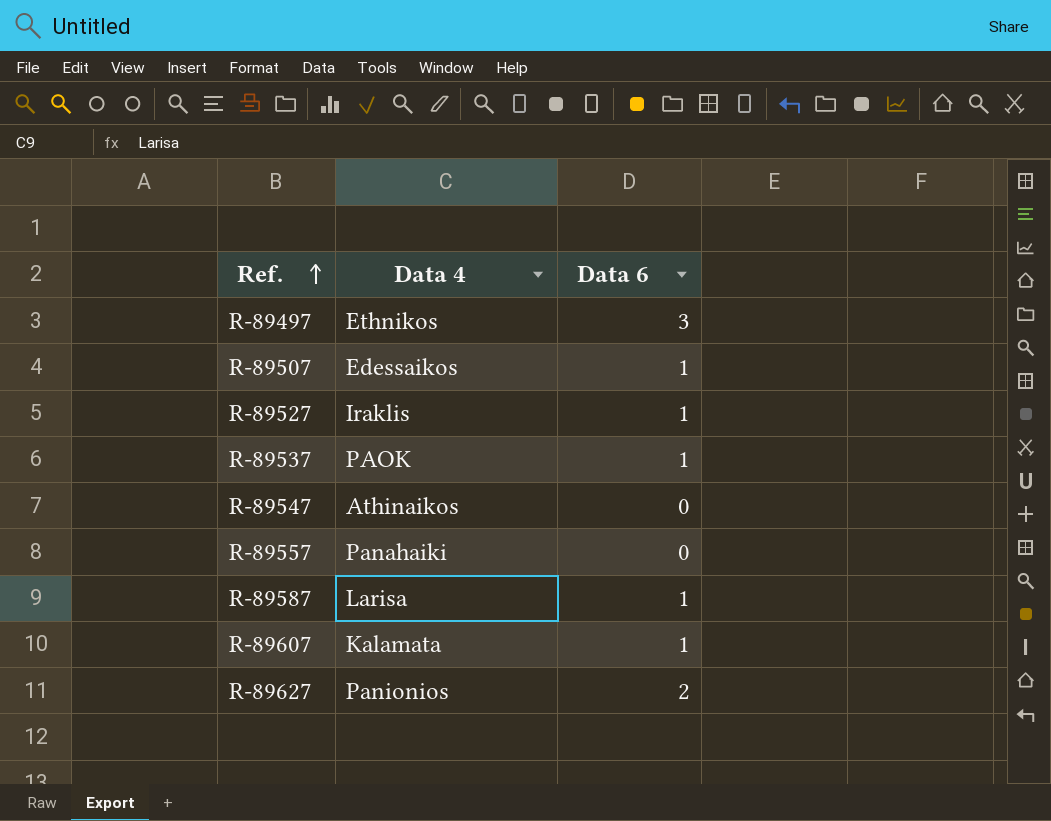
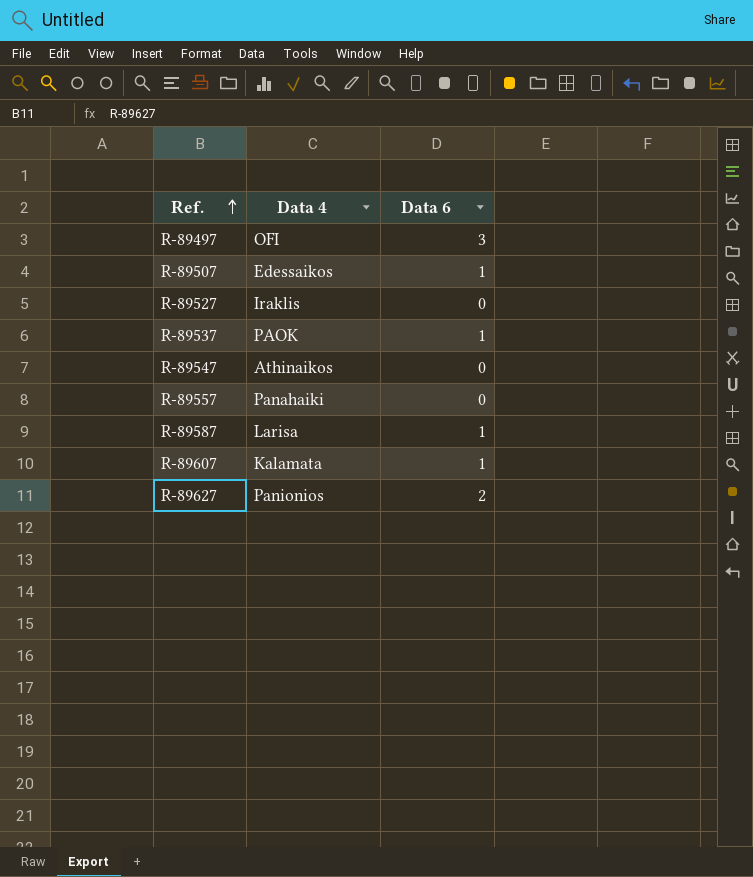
R-89497 | Data 4: Ethnikos -> OFI
R-89527 | Data 6: 1 -> 0

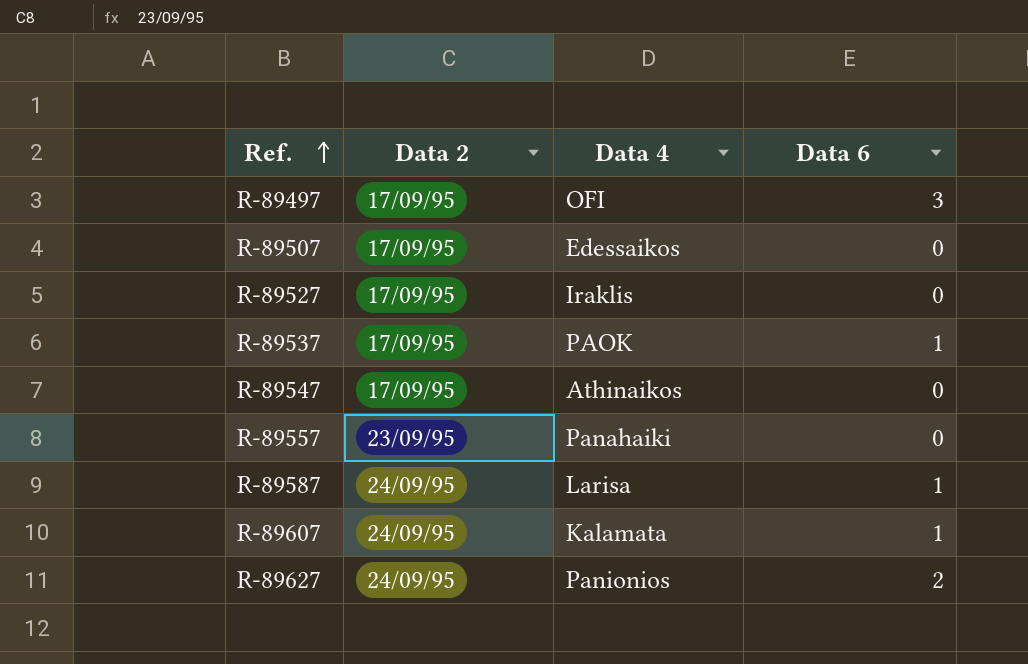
column Data 2 | position: none -> 2
R-89507 | Data 6: 1 -> 0

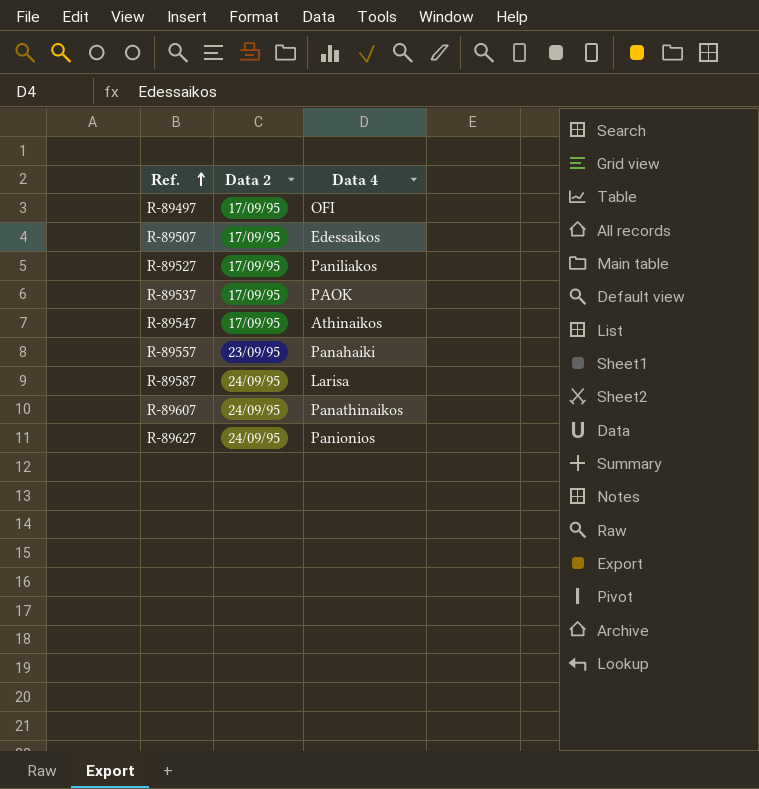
column Data 6 | position: 4 -> none
R-89527 | Data 4: Iraklis -> Paniliakos
R-89607 | Data 4: Kalamata -> Panathinaikos

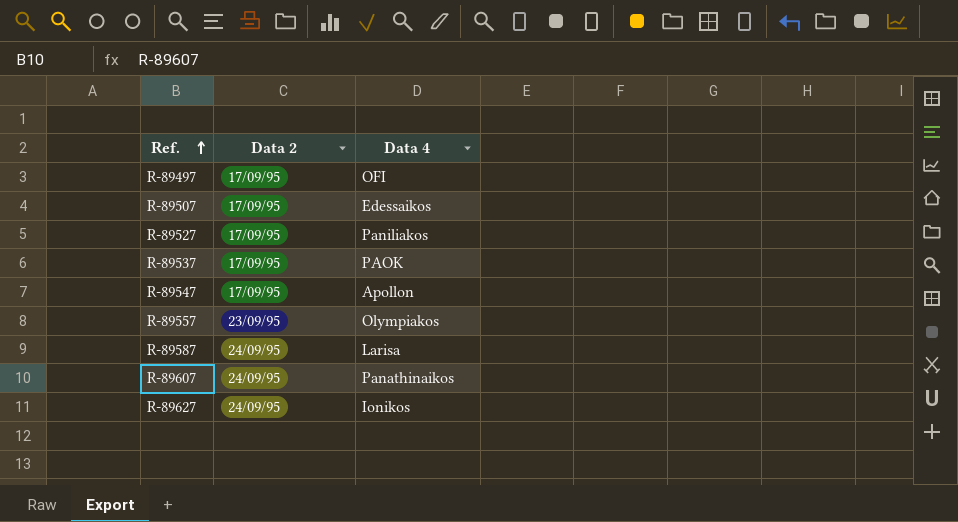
R-89547 | Data 4: Athinaikos -> Apollon
R-89557 | Data 4: Panahaiki -> Olympiakos
R-89627 | Data 4: Panionios -> Ionikos

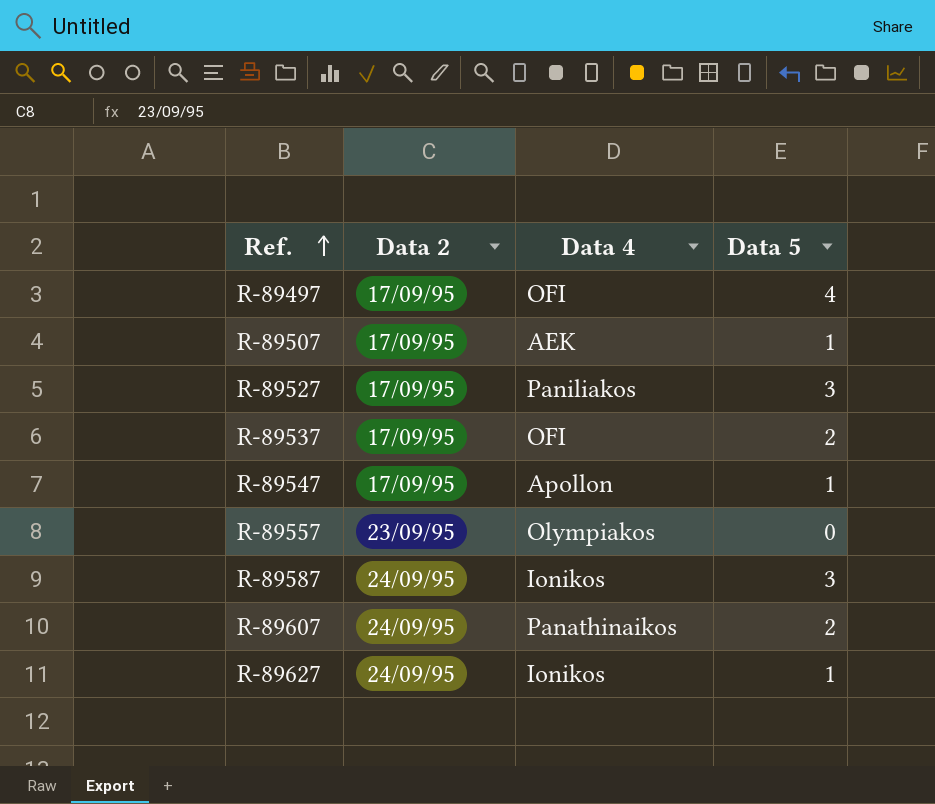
column Data 5 | position: none -> 4
R-89507 | Data 4: Edessaikos -> AEK
R-89537 | Data 4: PAOK -> OFI
R-89587 | Data 4: Larisa -> Ionikos

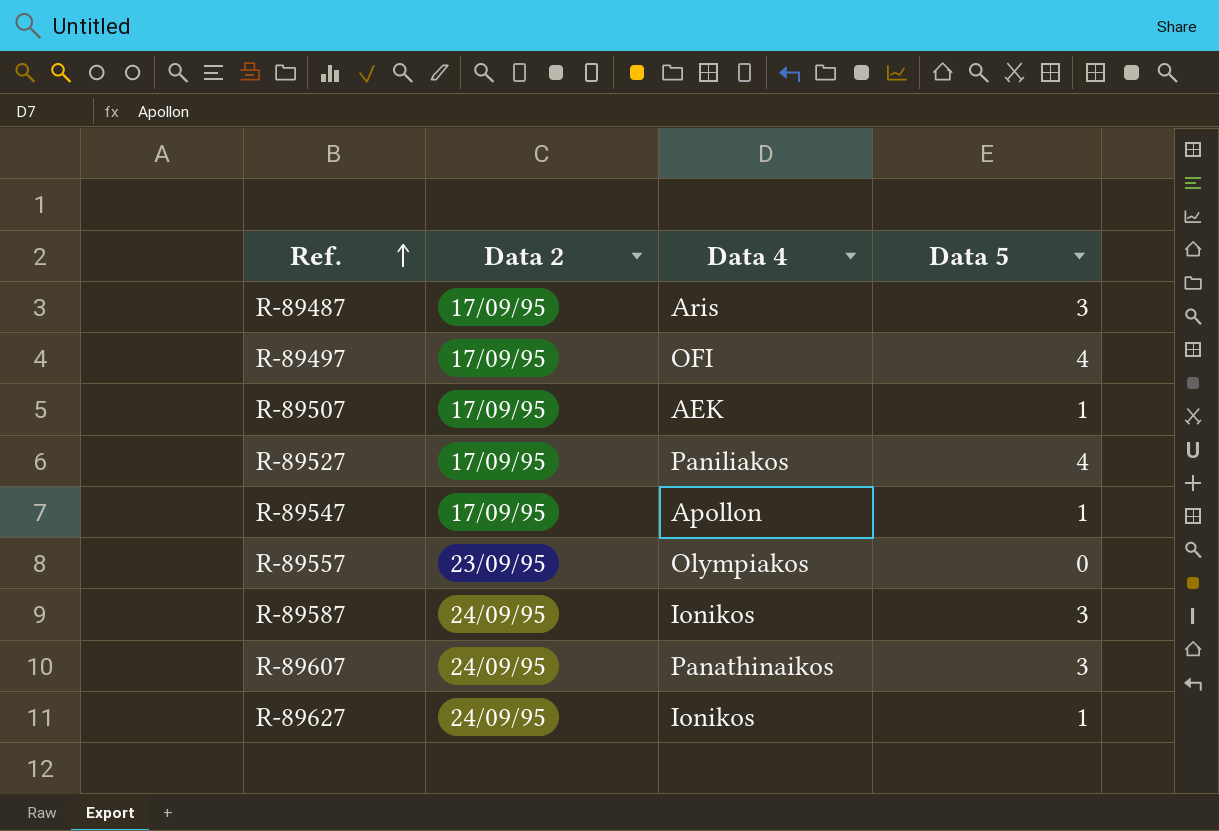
row R-89537: 17/09/95 | OFI | 2 -> none
row R-89487: none -> 17/09/95 | Aris | 3
R-89527 | Data 5: 3 -> 4
R-89607 | Data 5: 2 -> 3

